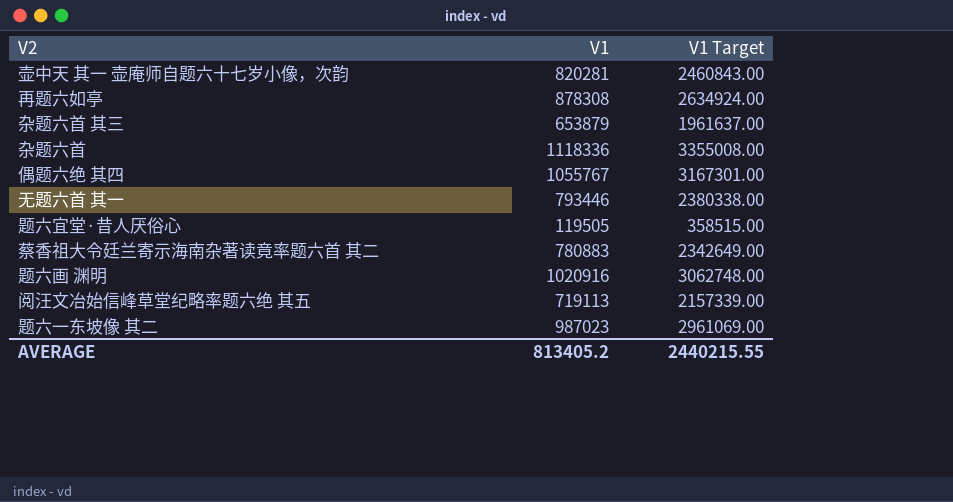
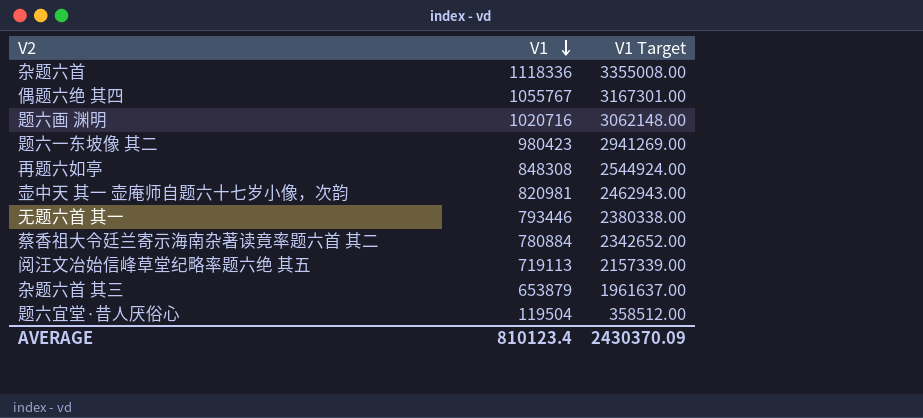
row order: none -> V1 descending
题六画 渊明 | V1: 1020916 -> 1020716
题六画 渊明 | V1 Target: 3062748.00 -> 3062148.00
题六一东坡像 其二 | V1: 987023 -> 980423
题六一东坡像 其二 | V1 Target: 2961069.00 -> 2941269.00
再题六如亭 | V1: 878308 -> 848308
再题六如亭 | V1 Target: 2634924.00 -> 2544924.00
壶中天 其一 壶庵师自题六十七岁小像，次韵 | V1: 820281 -> 820981
壶中天 其一 壶庵师自题六十七岁小像，次韵 | V1 Target: 2460843.00 -> 2462943.00
蔡香祖大令廷兰寄示海南杂著读竟率题六首 其二 | V1: 780883 -> 780884
蔡香祖大令廷兰寄示海南杂著读竟率题六首 其二 | V1 Target: 2342649.00 -> 2342652.00
题六宜堂·昔人厌俗心 | V1: 119505 -> 119504
题六宜堂·昔人厌俗心 | V1 Target: 358515.00 -> 358512.00
AVERAGE | V1: 813405.2 -> 810123.4
AVERAGE | V1 Target: 2440215.55 -> 2430370.09

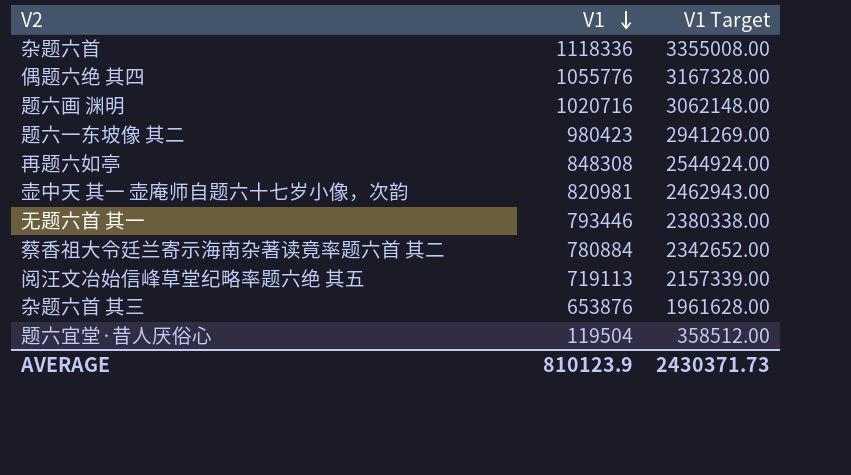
偶题六绝 其四 | V1: 1055767 -> 1055776
偶题六绝 其四 | V1 Target: 3167301.00 -> 3167328.00
杂题六首 其三 | V1: 653879 -> 653876
杂题六首 其三 | V1 Target: 1961637.00 -> 1961628.00
AVERAGE | V1: 810123.4 -> 810123.9
AVERAGE | V1 Target: 2430370.09 -> 2430371.73

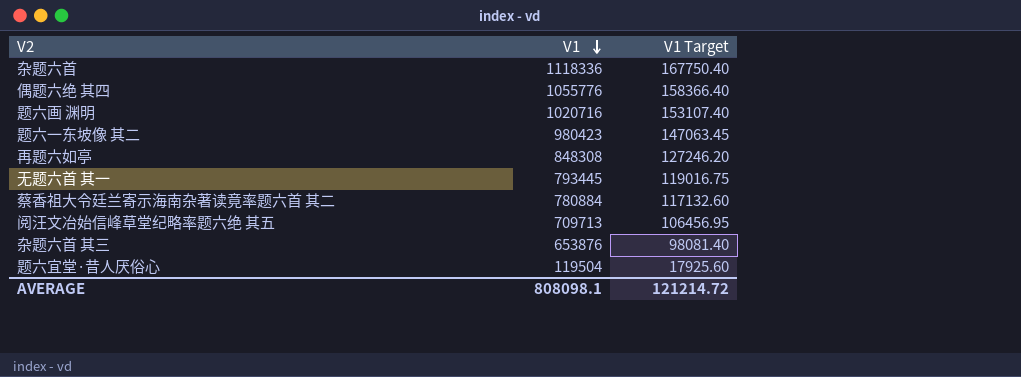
column V1 Target | formula: [V1] * 3 -> [V1] * 0.15
row 壶中天 其一 壶庵师自题六十七岁小像，次韵: 820981 | 2462943.00 -> none
无题六首 其一 | V1: 793446 -> 793445
阅汪文冶始信峰草堂纪略率题六绝 其五 | V1: 719113 -> 709713
AVERAGE | V1: 810123.9 -> 808098.1
AVERAGE | V1 Target: 2430371.73 -> 121214.72

